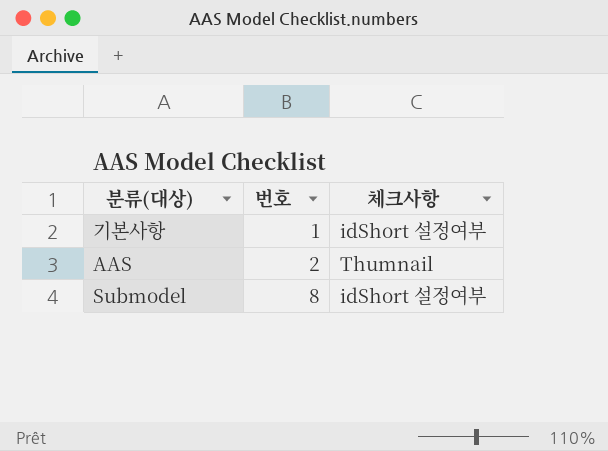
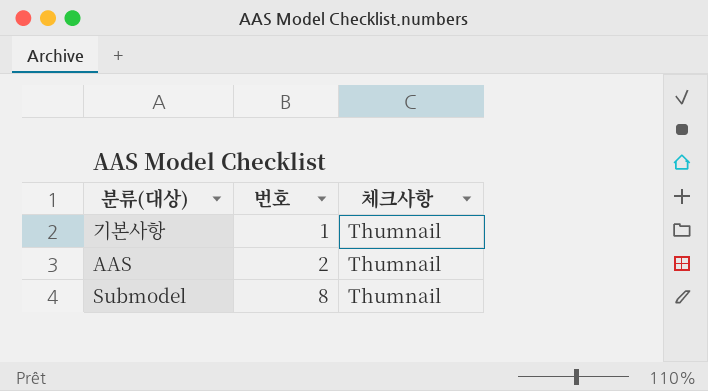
기본사항 | 체크사항: idShort 설정여부 -> Thumnail
Submodel | 체크사항: idShort 설정여부 -> Thumnail

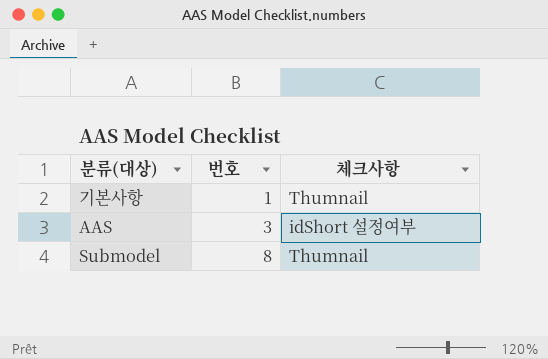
AAS | 번호: 2 -> 3
AAS | 체크사항: Thumnail -> idShort 설정여부

